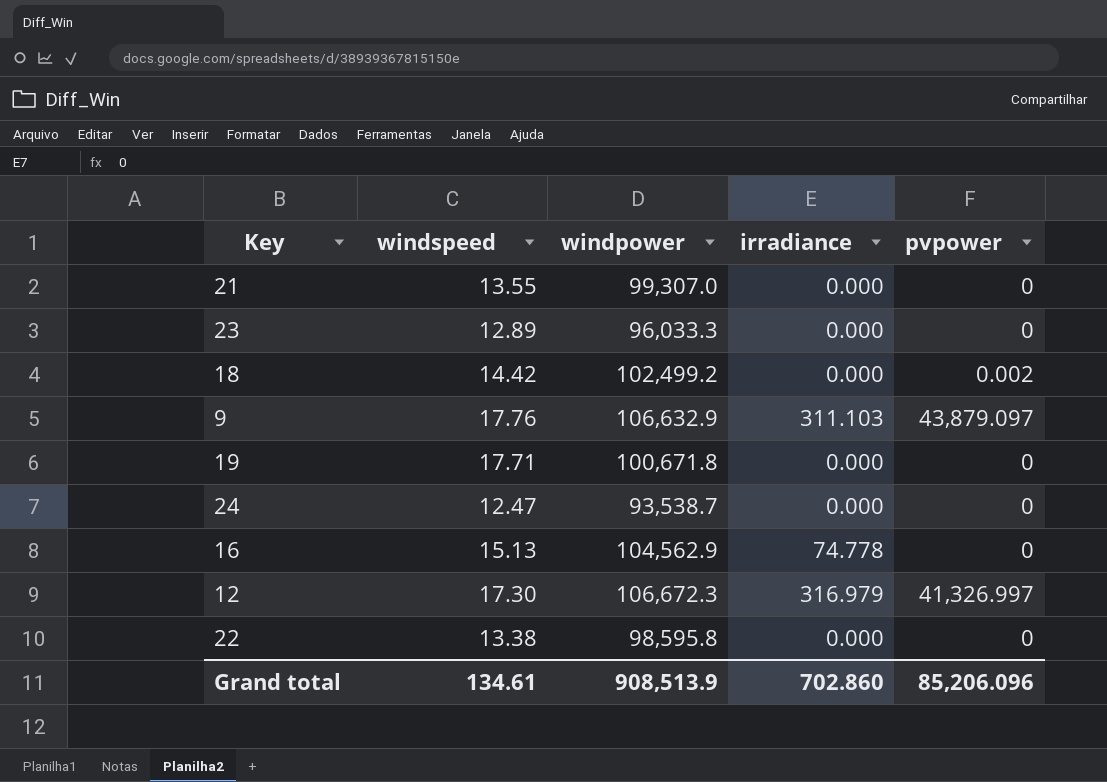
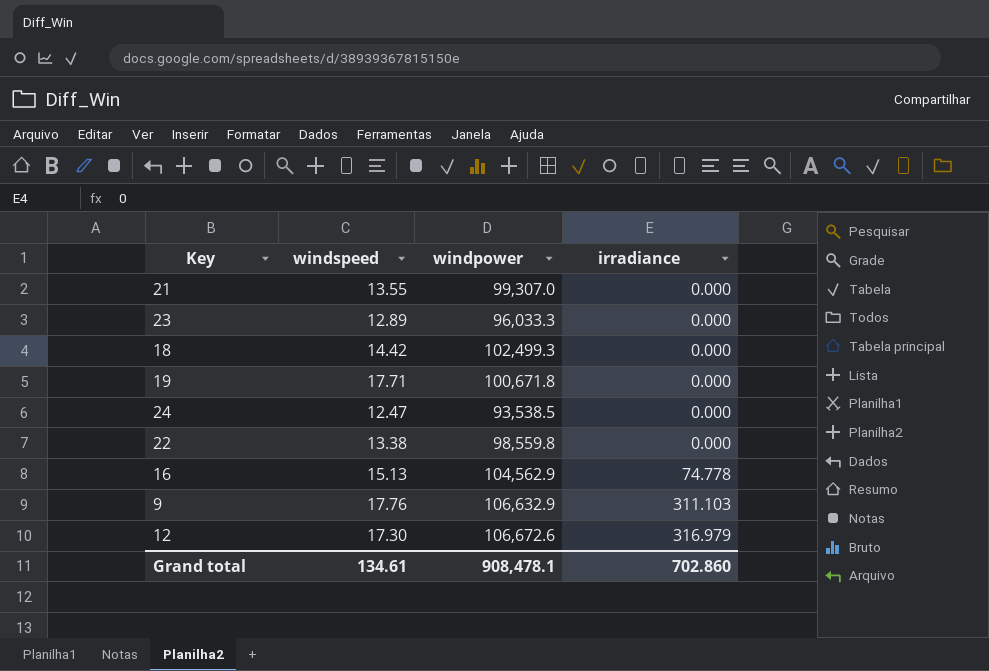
row order: none -> irradiance ascending
column pvpower | position: 5 -> none
18 | windpower: 102,499.2 -> 102,499.3
24 | windpower: 93,538.7 -> 93,538.5
22 | windpower: 98,595.8 -> 98,559.8
12 | windpower: 106,672.3 -> 106,672.6
Grand total | windpower: 908,513.9 -> 908,478.1

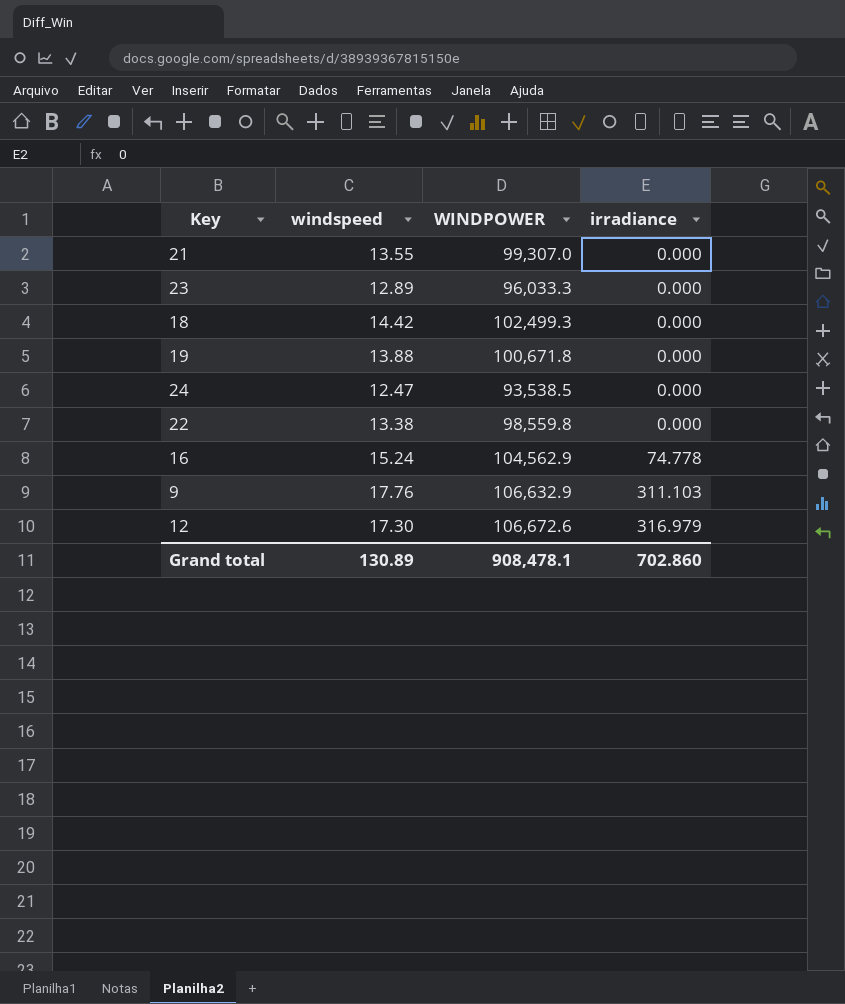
column name: windpower -> WINDPOWER
19 | windspeed: 17.71 -> 13.88
16 | windspeed: 15.13 -> 15.24
Grand total | windspeed: 134.61 -> 130.89

